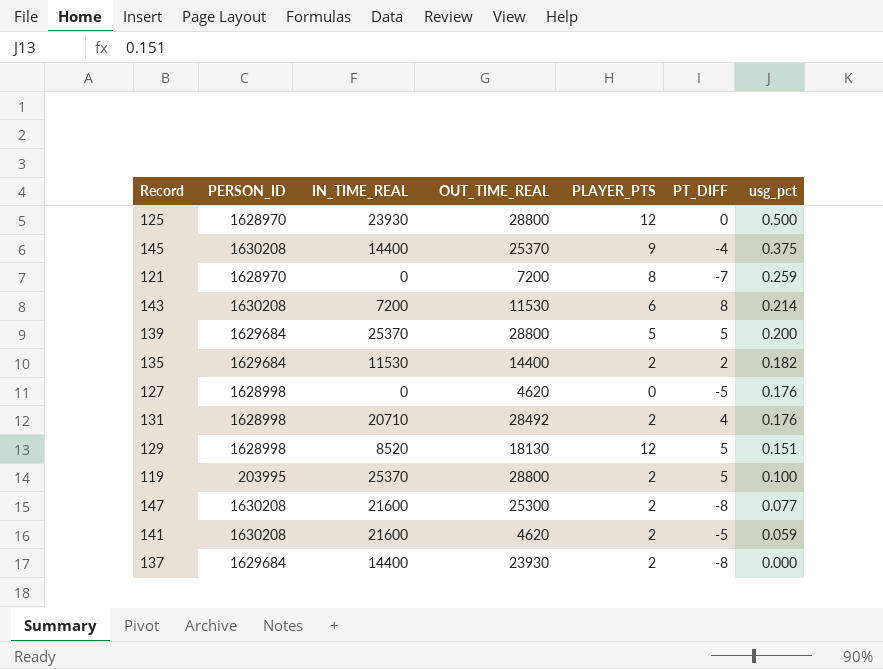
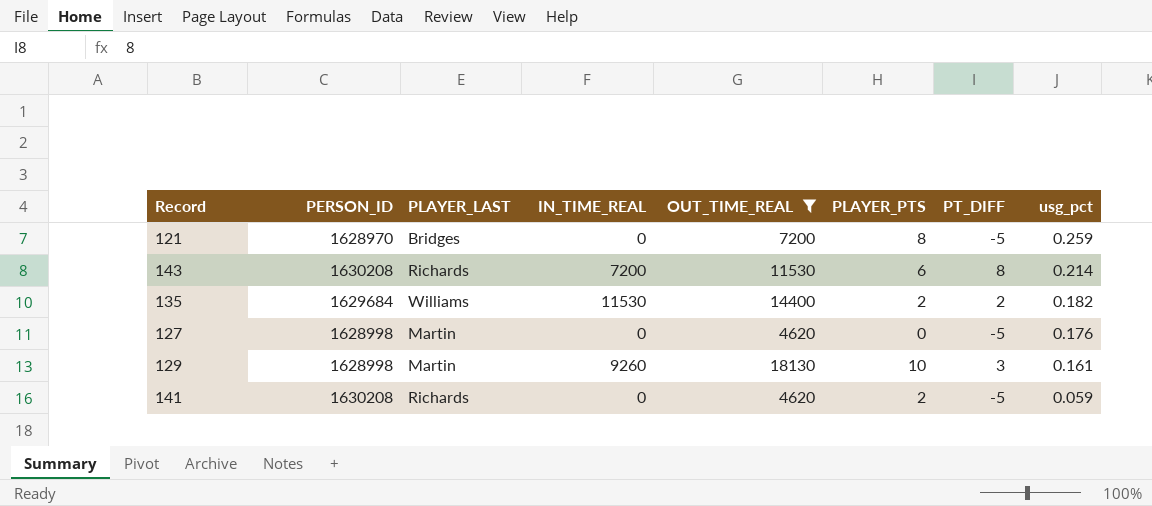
filter: none -> OUT_TIME_REAL <= 18130
column PLAYER_LAST | position: none -> 3
121 | PT_DIFF: -7 -> -5
129 | IN_TIME_REAL: 8520 -> 9260
129 | PLAYER_PTS: 12 -> 10
129 | PT_DIFF: 5 -> 3
129 | usg_pct: 0.151 -> 0.161
141 | IN_TIME_REAL: 21600 -> 0

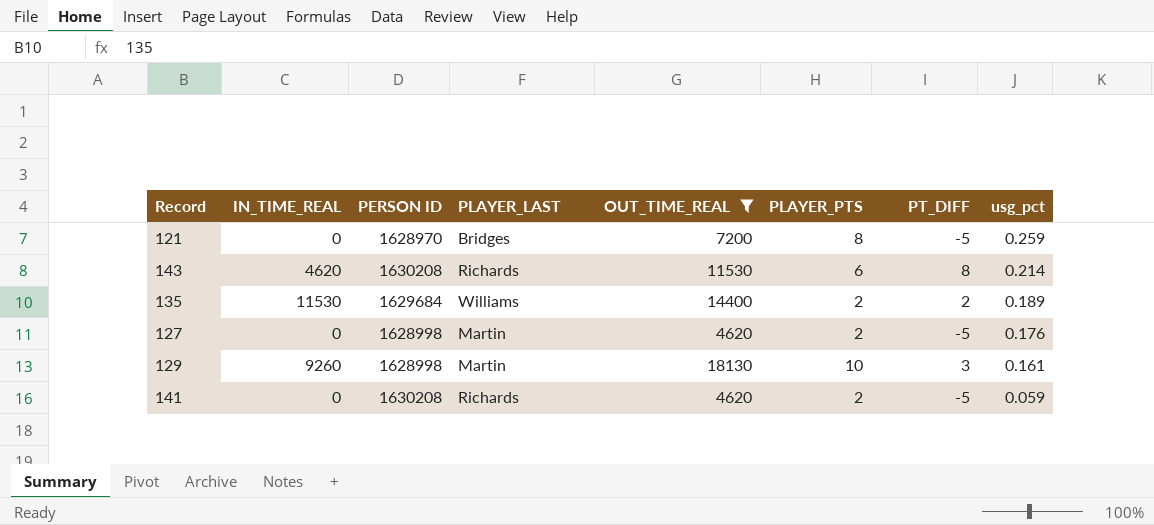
column IN_TIME_REAL | position: 4 -> 2
column name: PERSON_ID -> PERSON ID
143 | IN_TIME_REAL: 7200 -> 4620
135 | usg_pct: 0.182 -> 0.189
127 | PLAYER_PTS: 0 -> 2

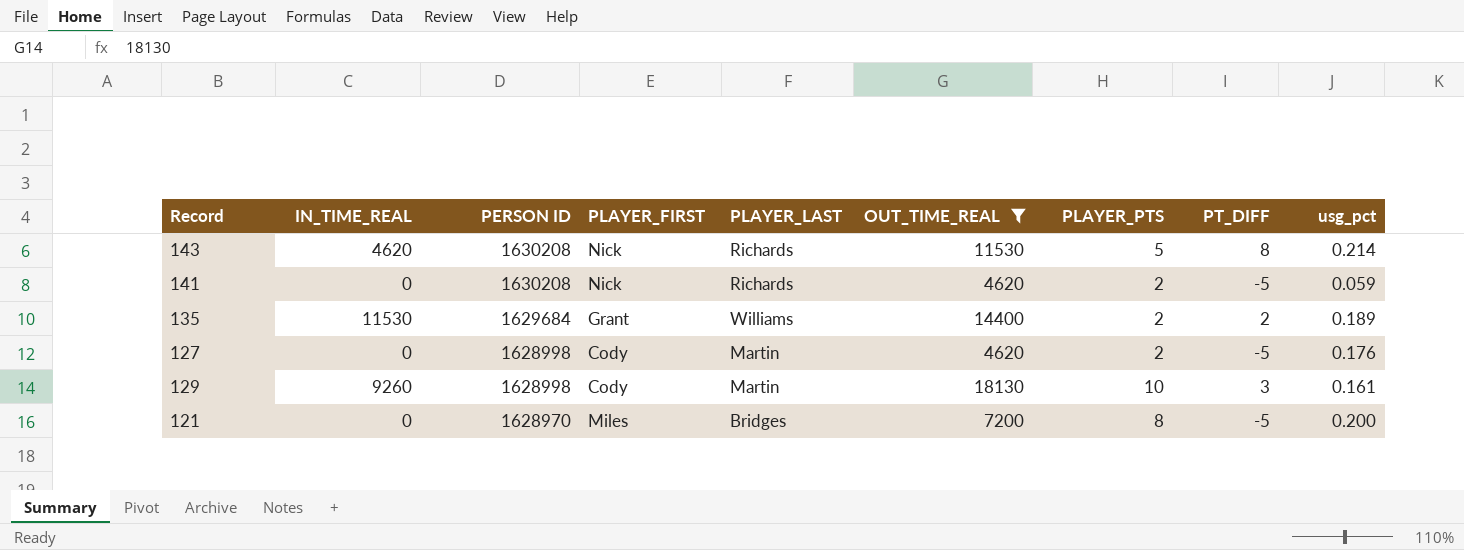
row order: usg_pct descending -> PERSON ID descending
column PLAYER_FIRST | position: none -> 4
143 | PLAYER_PTS: 6 -> 5
121 | usg_pct: 0.259 -> 0.200

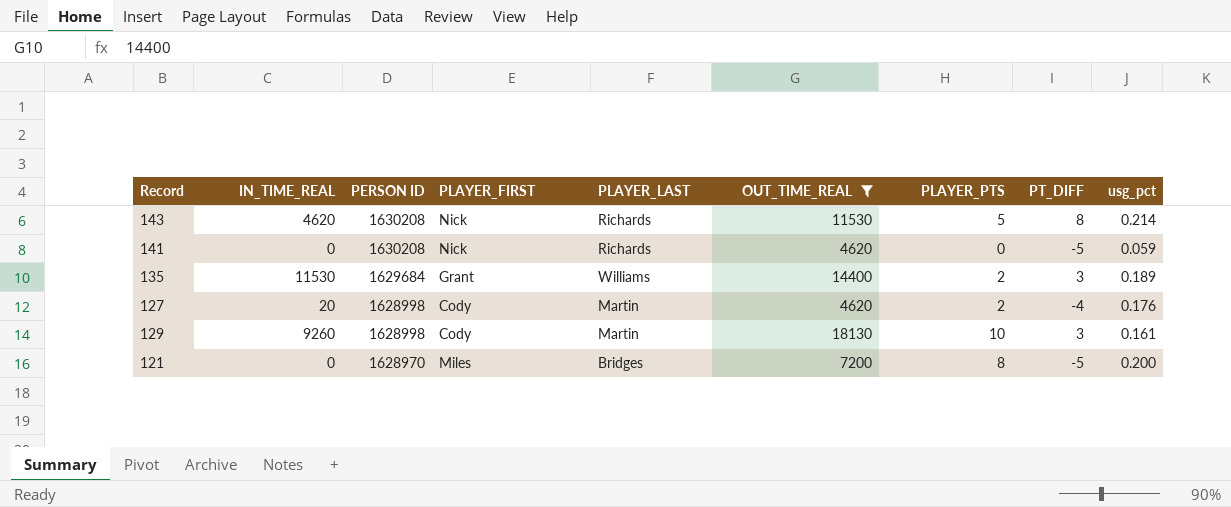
141 | PLAYER_PTS: 2 -> 0
135 | PT_DIFF: 2 -> 3
127 | IN_TIME_REAL: 0 -> 20
127 | PT_DIFF: -5 -> -4

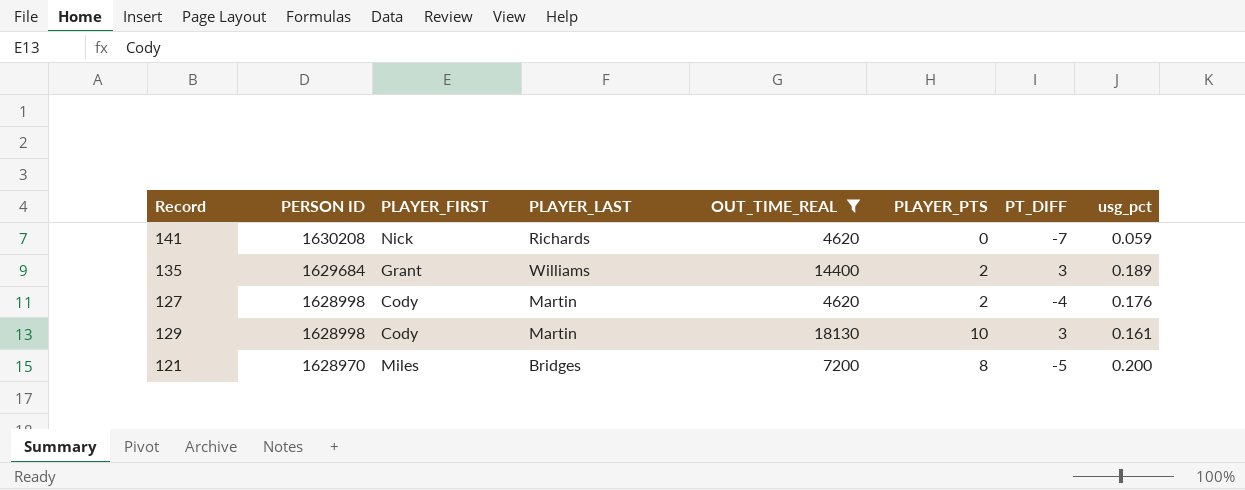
column IN_TIME_REAL | position: 2 -> none
row 143: 4620 | 1630208 | Nick | Richards | 11530 | 5 | 8 | 0.214 -> none
141 | PT_DIFF: -5 -> -7

